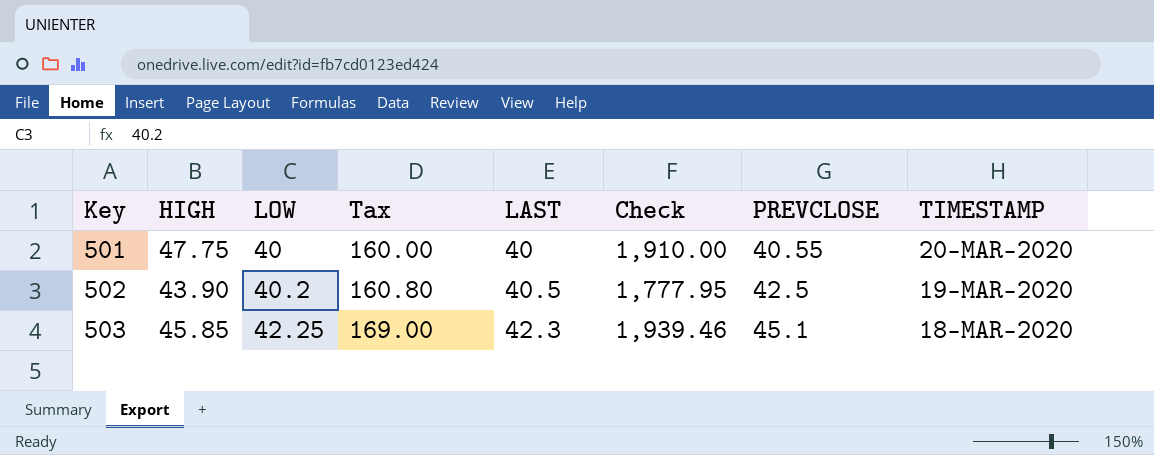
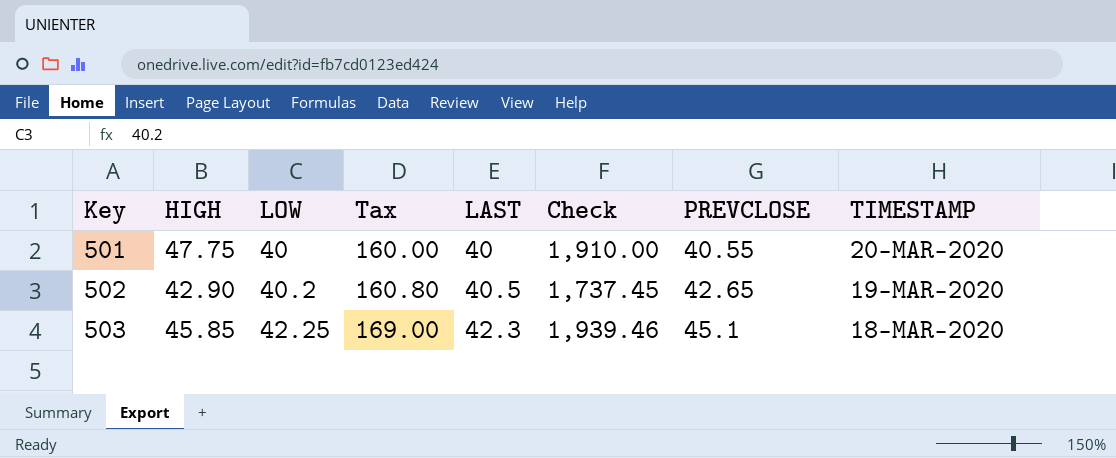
502 | HIGH: 43.90 -> 42.90
502 | Check: 1,777.95 -> 1,737.45
502 | PREVCLOSE: 42.5 -> 42.65

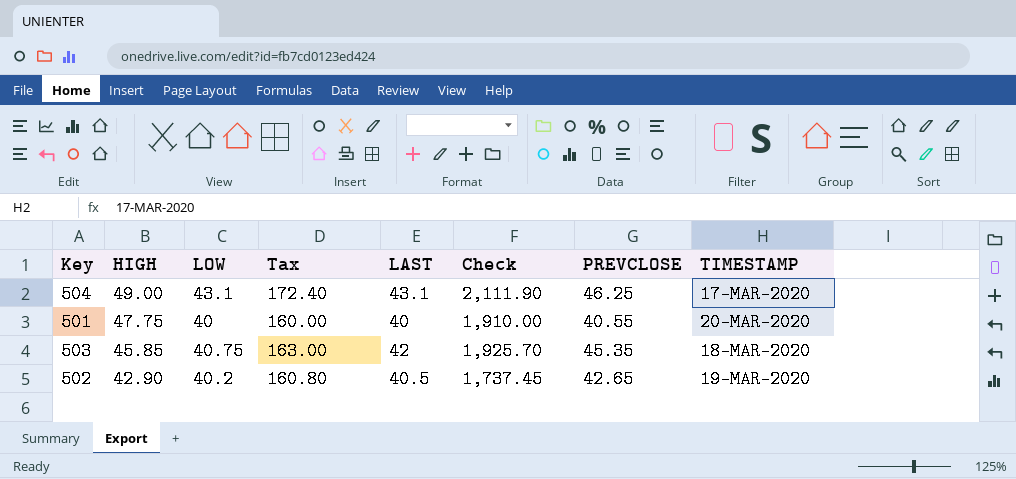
row order: Key ascending -> HIGH descending
row 504: none -> 49.00 | 43.1 | 172.40 | 43.1 | 2,111.90 | 46.25 | 17-MAR-2020
503 | LOW: 42.25 -> 40.75
503 | Tax: 169.00 -> 163.00
503 | LAST: 42.3 -> 42
503 | Check: 1,939.46 -> 1,925.70
503 | PREVCLOSE: 45.1 -> 45.35

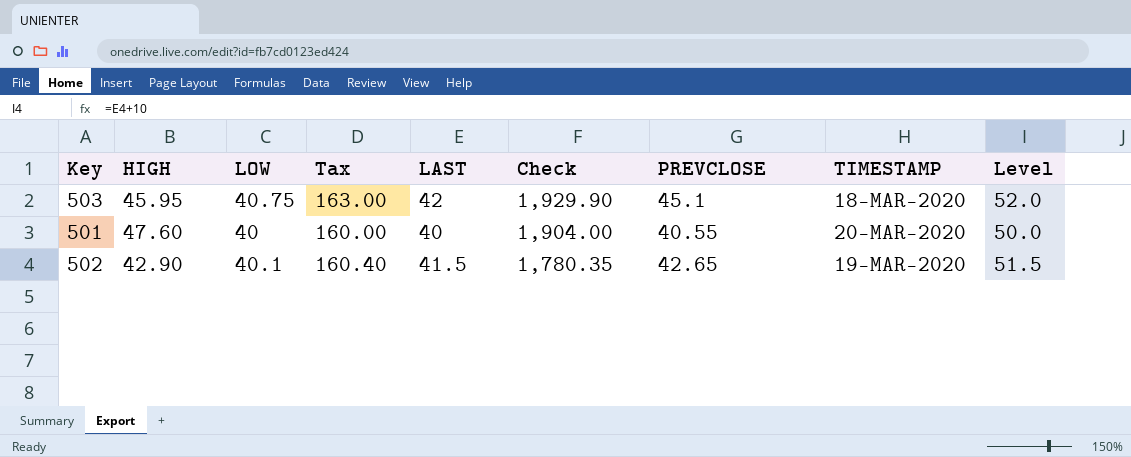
row order: HIGH descending -> Check descending
column Level | formula: none -> [LAST] + 10
row 504: 49.00 | 43.1 | 172.40 | 43.1 | 2,111.90 | 46.25 | 17-MAR-2020 -> none
503 | HIGH: 45.85 -> 45.95
503 | Check: 1,925.70 -> 1,929.90
503 | PREVCLOSE: 45.35 -> 45.1
501 | HIGH: 47.75 -> 47.60
501 | Check: 1,910.00 -> 1,904.00
502 | LOW: 40.2 -> 40.1
502 | Tax: 160.80 -> 160.40
502 | LAST: 40.5 -> 41.5
502 | Check: 1,737.45 -> 1,780.35

